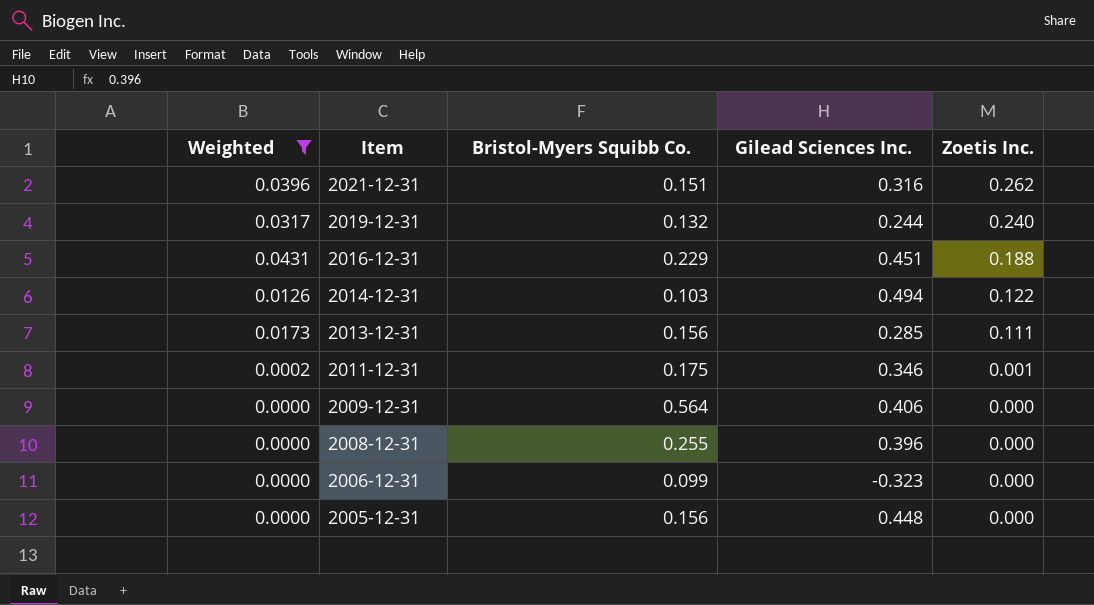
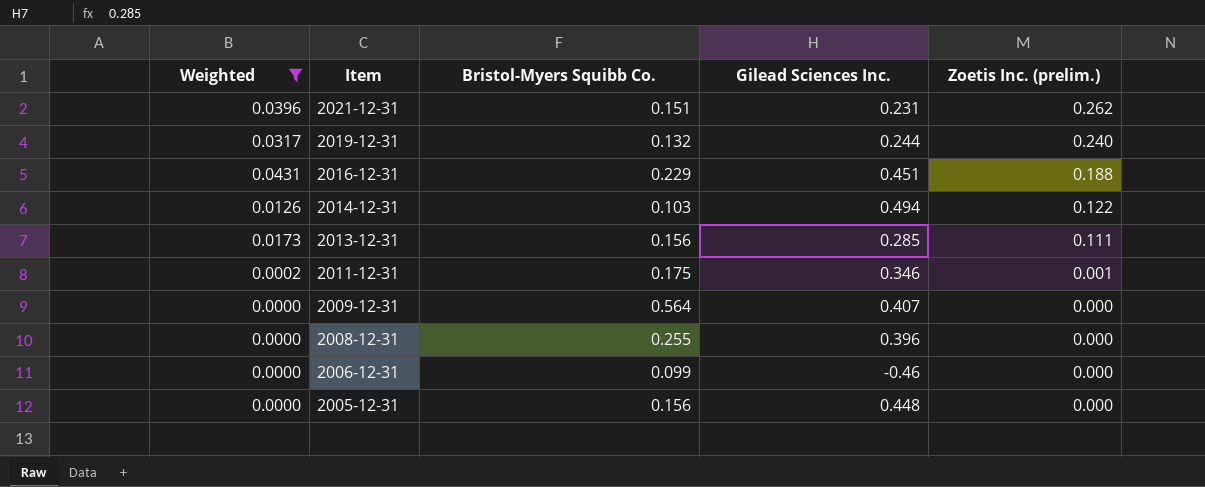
column name: Zoetis Inc. -> Zoetis Inc. (prelim.)
2021-12-31 | Gilead Sciences Inc.: 0.316 -> 0.231
2009-12-31 | Gilead Sciences Inc.: 0.406 -> 0.407
2006-12-31 | Gilead Sciences Inc.: -0.323 -> -0.46

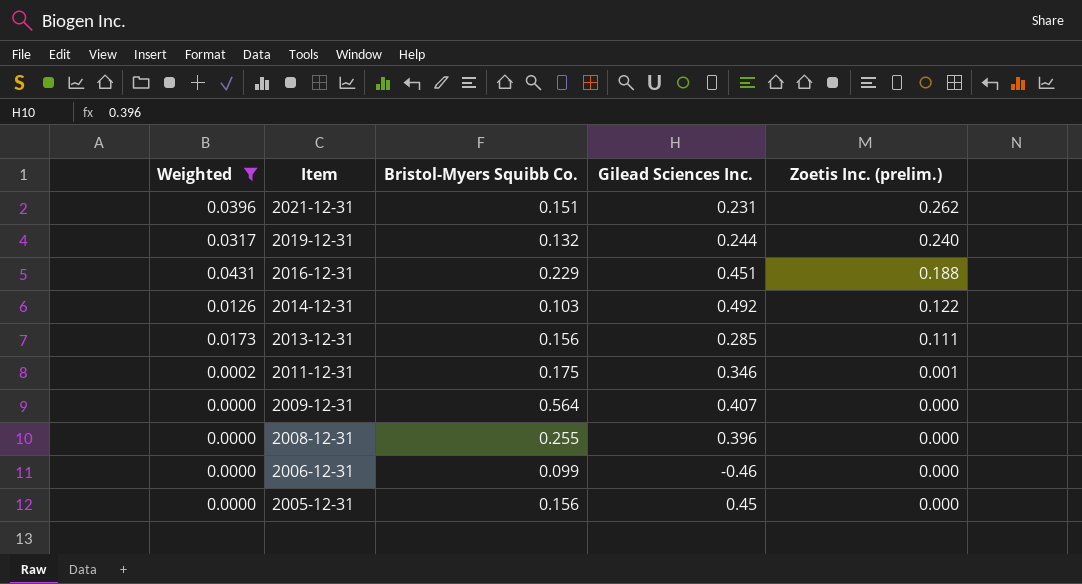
2014-12-31 | Gilead Sciences Inc.: 0.494 -> 0.492
2005-12-31 | Gilead Sciences Inc.: 0.448 -> 0.45

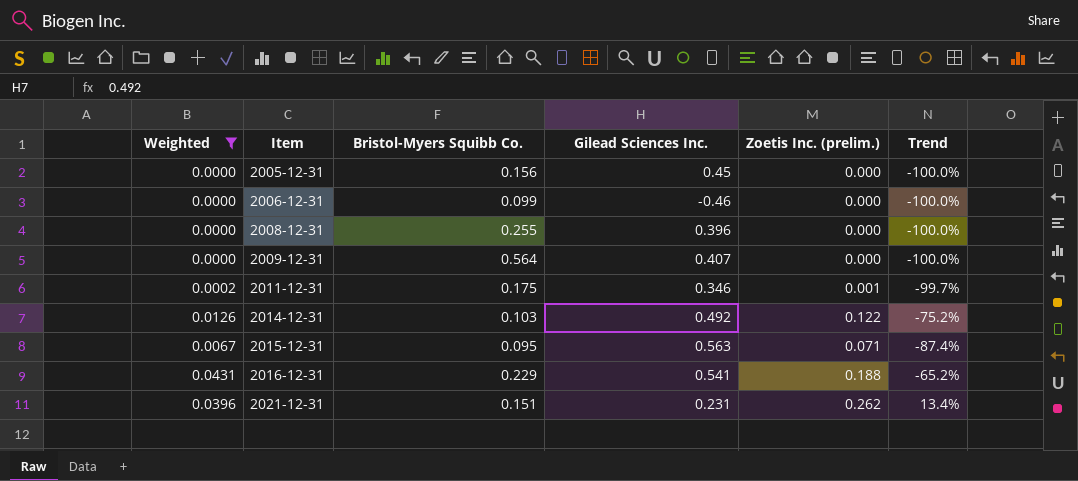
row order: Item descending -> Item ascending
column Trend | formula: none -> ([Zoetis Inc. (prelim.)] - [Gilead Sciences Inc.]) / [Gilead Sciences Inc.]
row 2019-12-31: 0.0317 | 0.132 | 0.244 | 0.240 -> none
row 2013-12-31: 0.0173 | 0.156 | 0.285 | 0.111 -> none
row 2015-12-31: none -> 0.0067 | 0.095 | 0.563 | 0.071 | -87.4%
2016-12-31 | Gilead Sciences Inc.: 0.451 -> 0.541

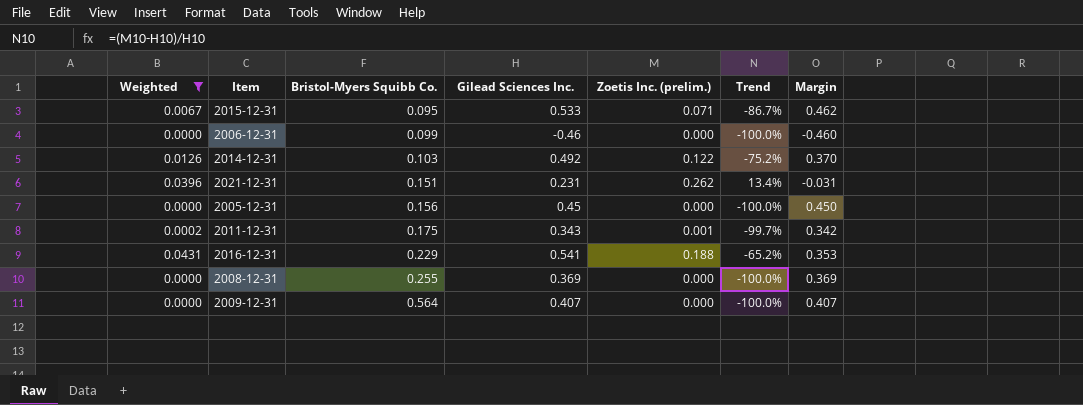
row order: Item ascending -> Bristol-Myers Squibb Co. ascending
column Margin | formula: none -> [Gilead Sciences Inc.] - [Zoetis Inc. (prelim.)]
2015-12-31 | Gilead Sciences Inc.: 0.563 -> 0.533
2015-12-31 | Trend: -87.4% -> -86.7%
2011-12-31 | Gilead Sciences Inc.: 0.346 -> 0.343
2008-12-31 | Gilead Sciences Inc.: 0.396 -> 0.369

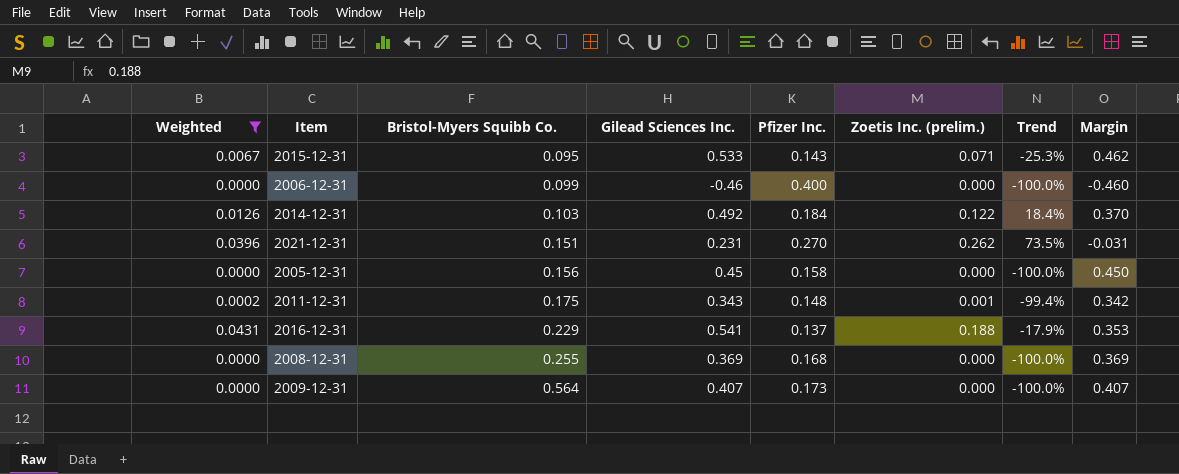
column Pfizer Inc. | position: none -> 5
column Trend | formula: ([Zoetis Inc. (prelim.)] - [Gilead Sciences Inc.]) / [Gilead Sciences Inc.] -> ([Zoetis Inc. (prelim.)] - [Bristol-Myers Squibb Co.]) / [Bristol-Myers Squibb Co.]

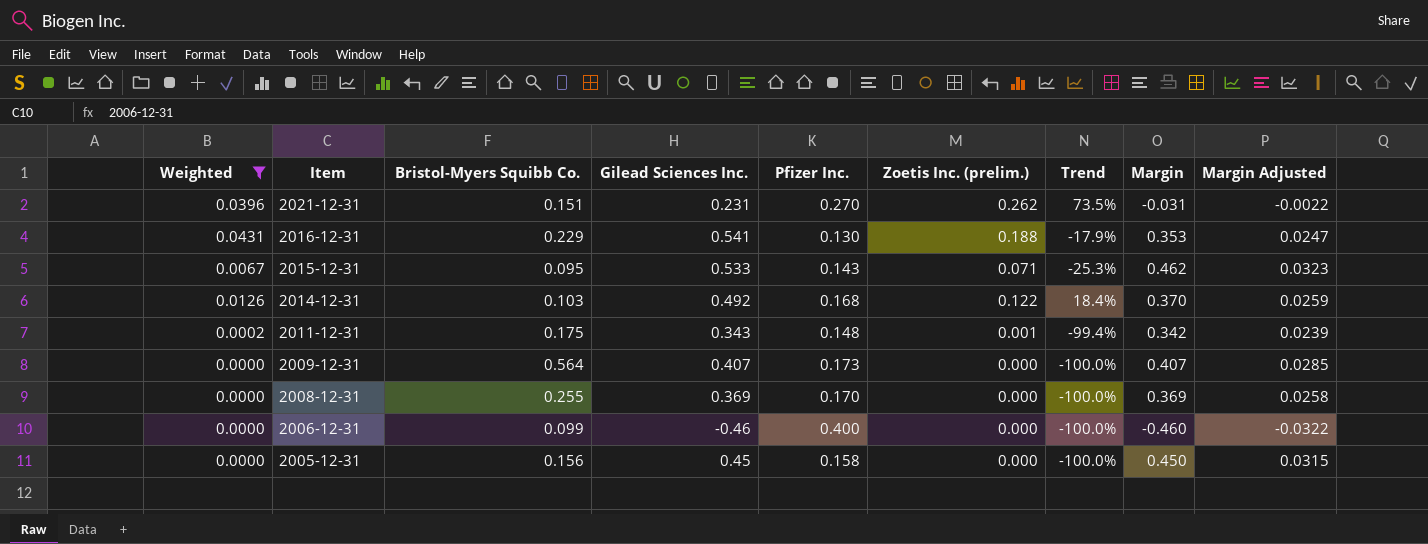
row order: Bristol-Myers Squibb Co. ascending -> Item descending
column Margin Adjusted | formula: none -> [Margin] * 0.07
2016-12-31 | Pfizer Inc.: 0.137 -> 0.130
2014-12-31 | Pfizer Inc.: 0.184 -> 0.168
2008-12-31 | Pfizer Inc.: 0.168 -> 0.170

